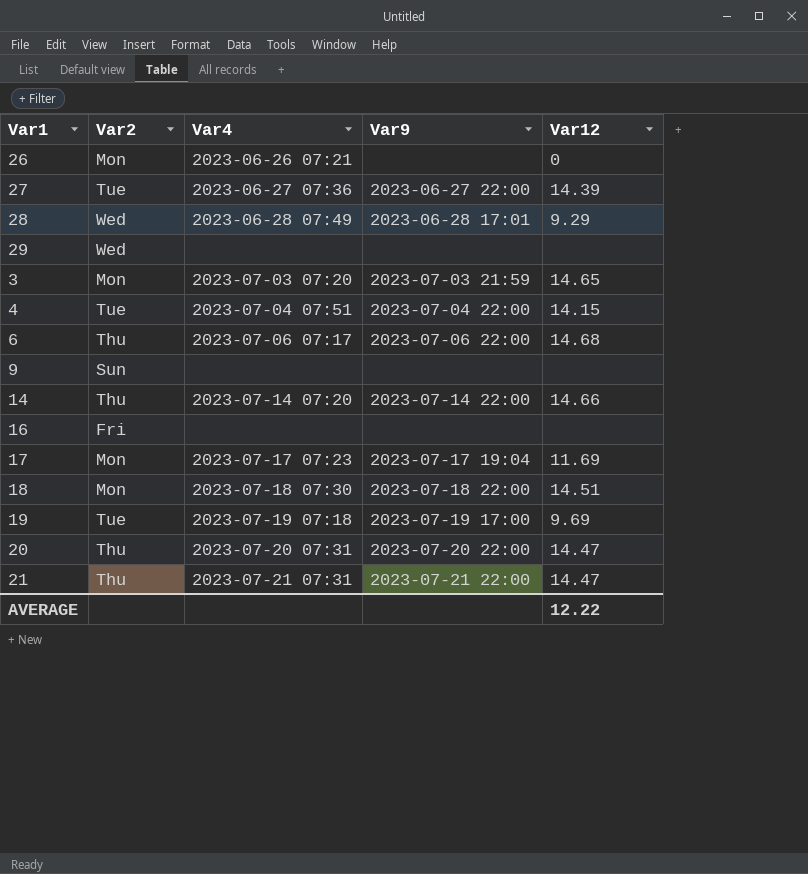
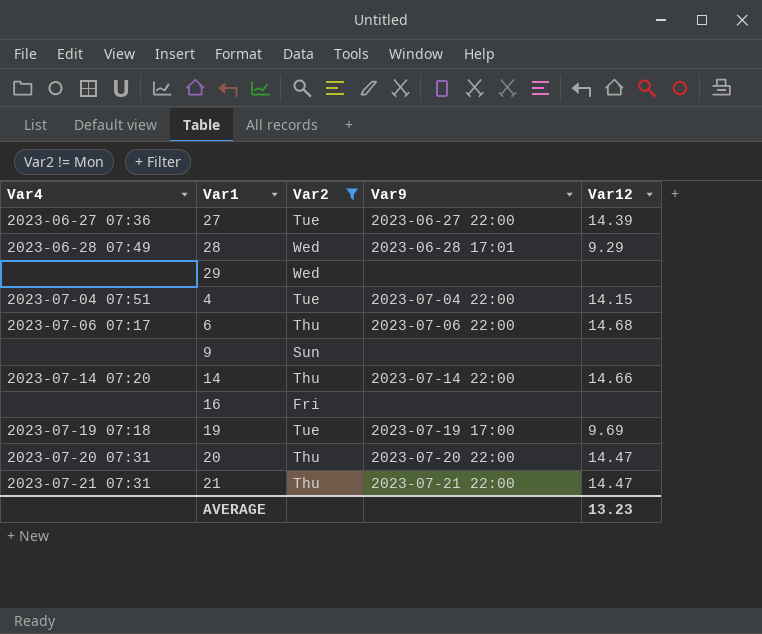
filter: none -> Var2 != Mon
column Var4 | position: 3 -> 1
AVERAGE | Var12: 12.22 -> 13.23

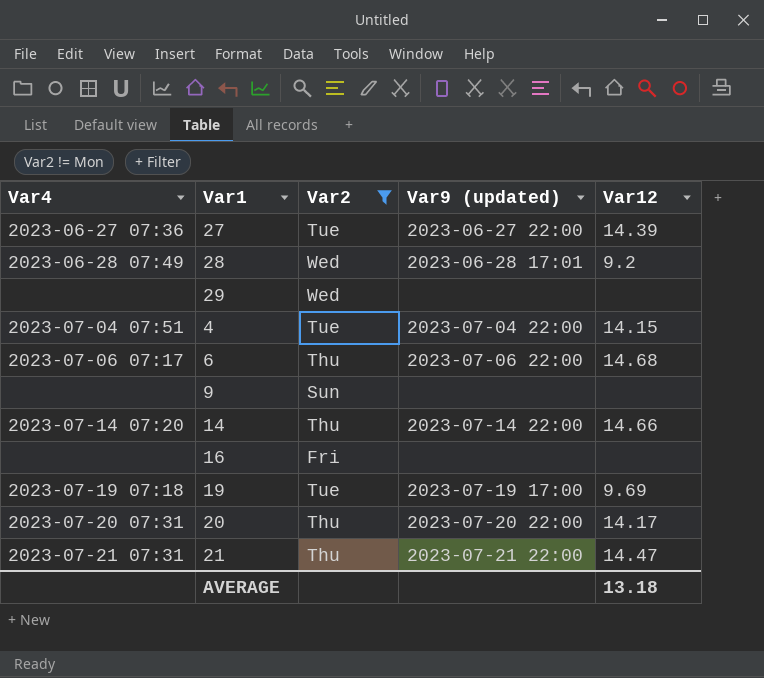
column name: Var9 -> Var9 (updated)
28 | Var12: 9.29 -> 9.2
20 | Var12: 14.47 -> 14.17
AVERAGE | Var12: 13.23 -> 13.18

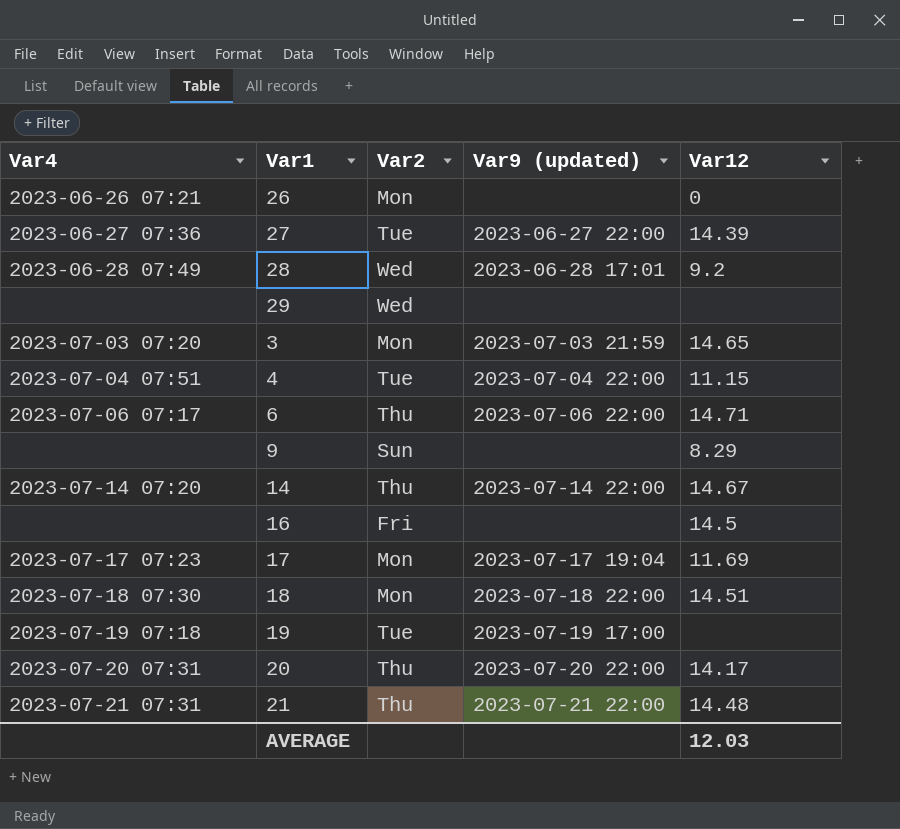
filter: Var2 != Mon -> none
4 | Var12: 14.15 -> 11.15
6 | Var12: 14.68 -> 14.71
9 | Var12: none -> 8.29
14 | Var12: 14.66 -> 14.67
16 | Var12: none -> 14.5
19 | Var12: 9.69 -> none
21 | Var12: 14.47 -> 14.48
AVERAGE | Var12: 13.18 -> 12.03

